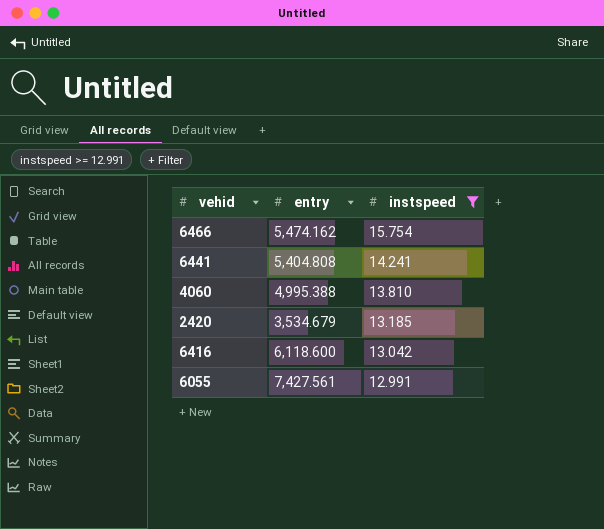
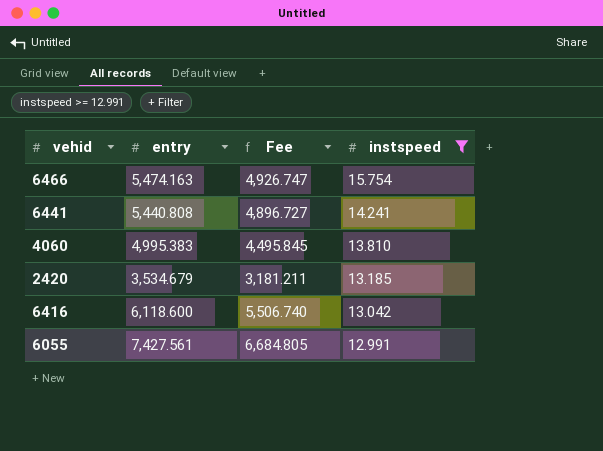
column Fee | formula: none -> [entry] * 0.9
6466 | entry: 5,474.162 -> 5,474.163
6441 | entry: 5,404.808 -> 5,440.808
4060 | entry: 4,995.388 -> 4,995.383

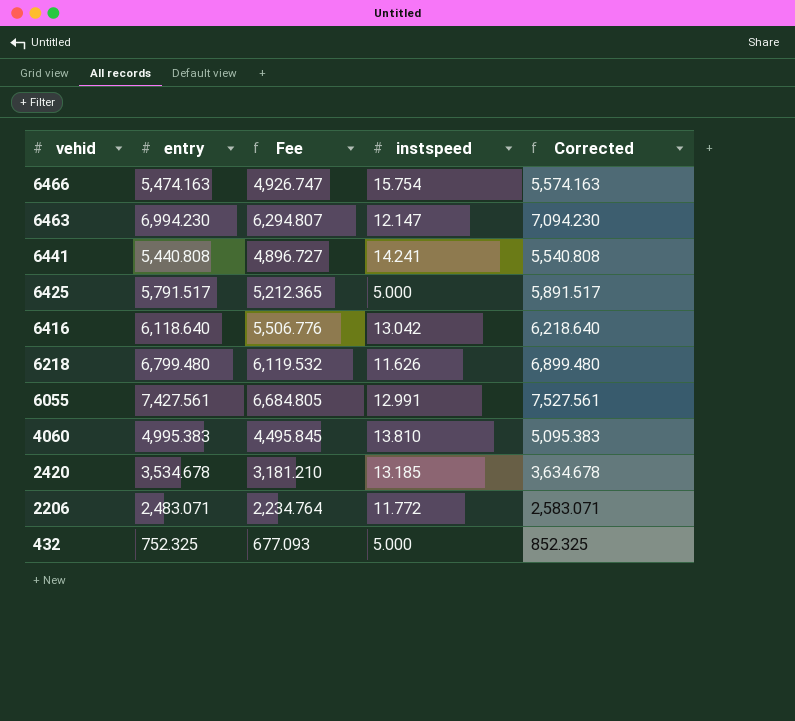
filter: instspeed >= 12.991 -> none
row order: instspeed descending -> vehid descending
column Corrected | formula: none -> [entry] + 100
6416 | entry: 6,118.600 -> 6,118.640
6416 | Fee: 5,506.740 -> 5,506.776
2420 | entry: 3,534.679 -> 3,534.678
2420 | Fee: 3,181.211 -> 3,181.210

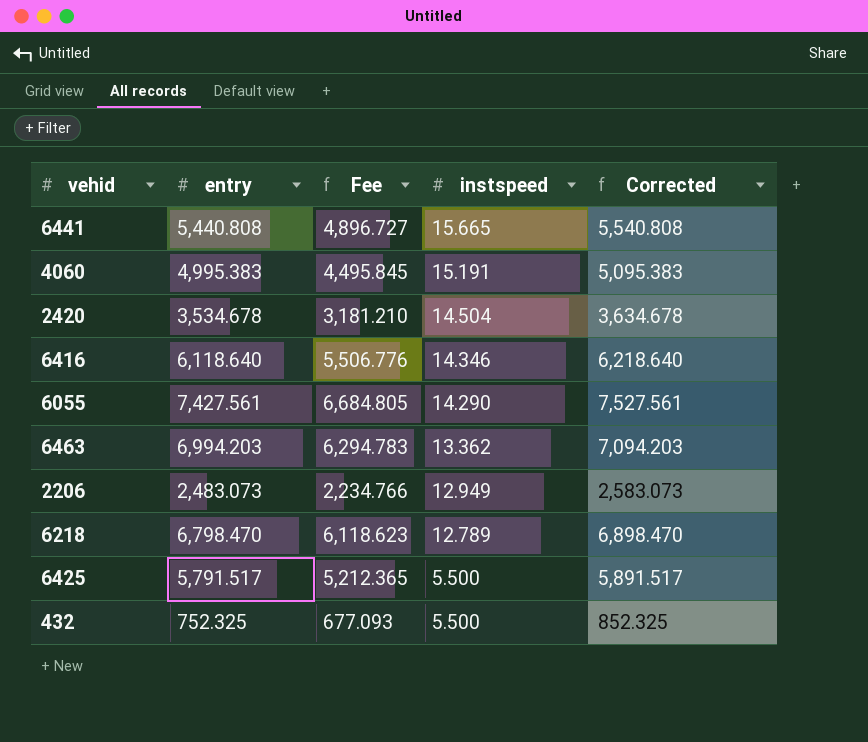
row order: vehid descending -> instspeed descending
row 6466: 5,474.163 | 4,926.747 | 15.754 | 5,574.163 -> none
6441 | instspeed: 14.241 -> 15.665
4060 | instspeed: 13.810 -> 15.191
2420 | instspeed: 13.185 -> 14.504
6416 | instspeed: 13.042 -> 14.346
6055 | instspeed: 12.991 -> 14.290
6463 | entry: 6,994.230 -> 6,994.203
6463 | Fee: 6,294.807 -> 6,294.783
6463 | instspeed: 12.147 -> 13.362
6463 | Corrected: 7,094.230 -> 7,094.203
2206 | entry: 2,483.071 -> 2,483.073
2206 | Fee: 2,234.764 -> 2,234.766
2206 | instspeed: 11.772 -> 12.949
2206 | Corrected: 2,583.071 -> 2,583.073
6218 | entry: 6,799.480 -> 6,798.470
6218 | Fee: 6,119.532 -> 6,118.623
6218 | instspeed: 11.626 -> 12.789
6218 | Corrected: 6,899.480 -> 6,898.470
6425 | instspeed: 5.000 -> 5.500
432 | instspeed: 5.000 -> 5.500

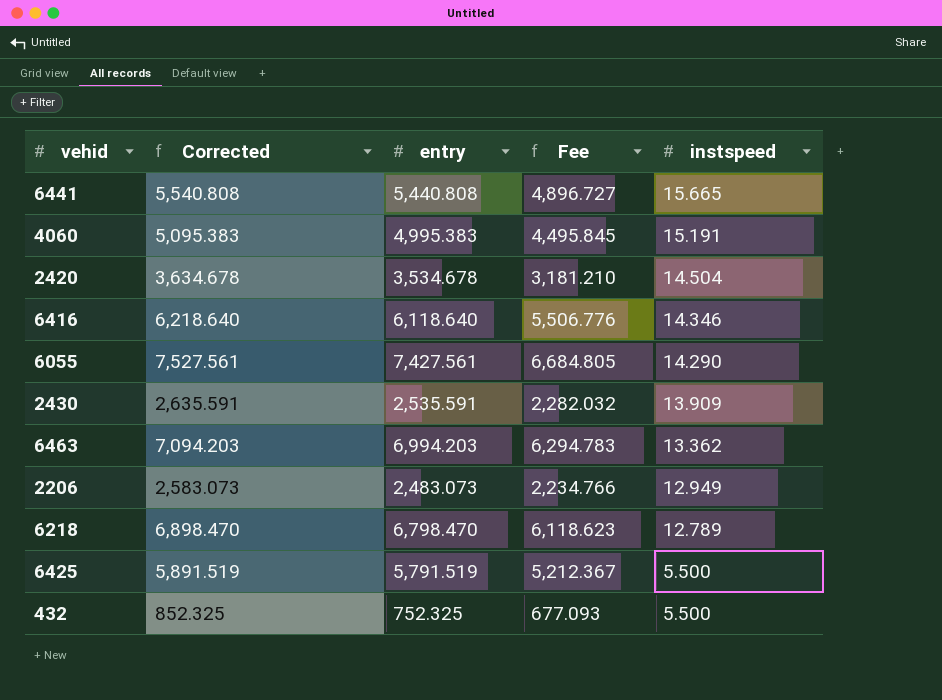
column Corrected | position: 5 -> 2
row 2430: none -> 2,635.591 | 2,535.591 | 2,282.032 | 13.909
6425 | Corrected: 5,891.517 -> 5,891.519
6425 | entry: 5,791.517 -> 5,791.519
6425 | Fee: 5,212.365 -> 5,212.367

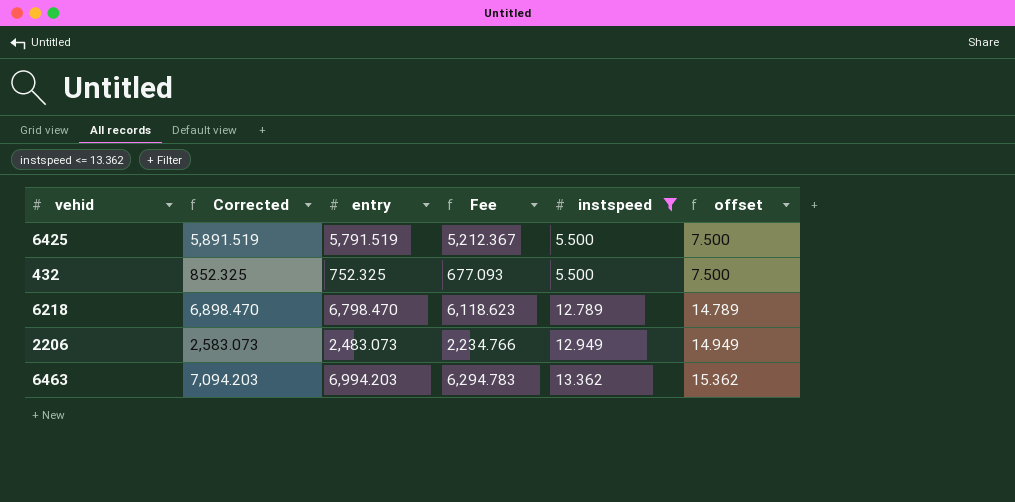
filter: none -> instspeed <= 13.362
row order: instspeed descending -> instspeed ascending
column offset | formula: none -> [instspeed] + 2

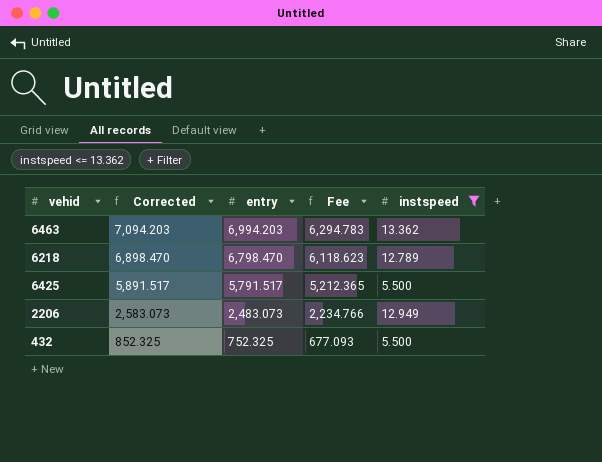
row order: instspeed ascending -> Corrected descending
column offset | formula: [instspeed] + 2 -> none
6425 | Corrected: 5,891.519 -> 5,891.517
6425 | entry: 5,791.519 -> 5,791.517
6425 | Fee: 5,212.367 -> 5,212.365

